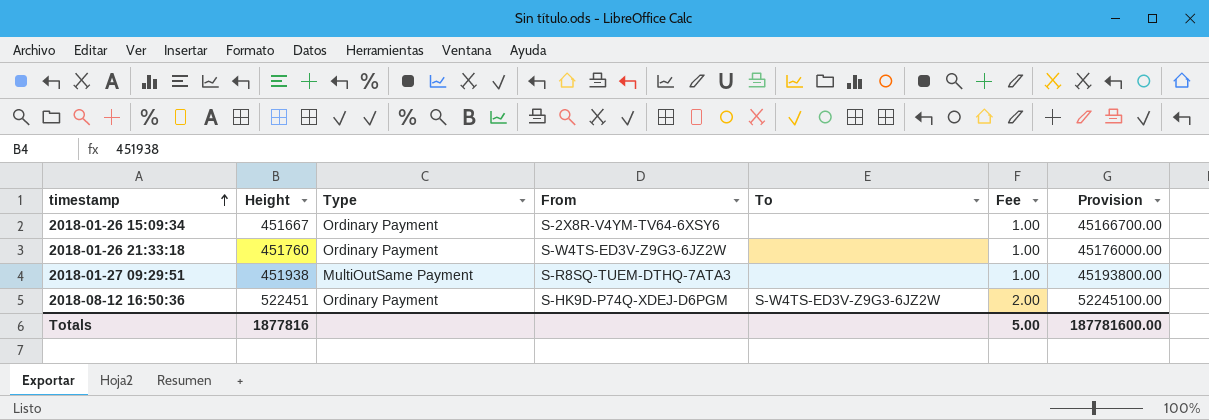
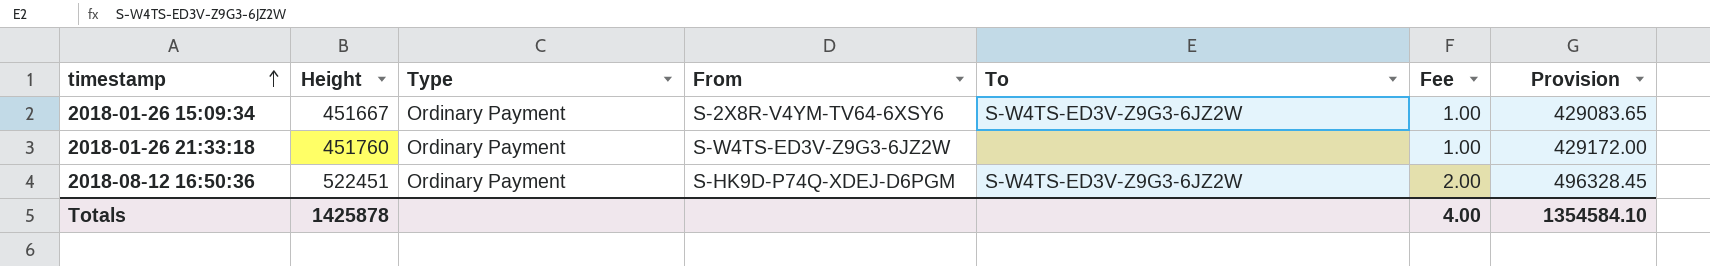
column Provision | formula: [Height] * 100 -> [Height] * 0.95
row 2018-01-27 09:29:51: 451938 | MultiOutSame Payment | S-R8SQ-TUEM-DTHQ-7ATA3 | none | 1.00 | 45193800.00 -> none
2018-01-26 15:09:34 | To: none -> S-W4TS-ED3V-Z9G3-6JZ2W
Totals | Height: 1877816 -> 1425878
Totals | Fee: 5.00 -> 4.00
Totals | Provision: 187781600.00 -> 1354584.10

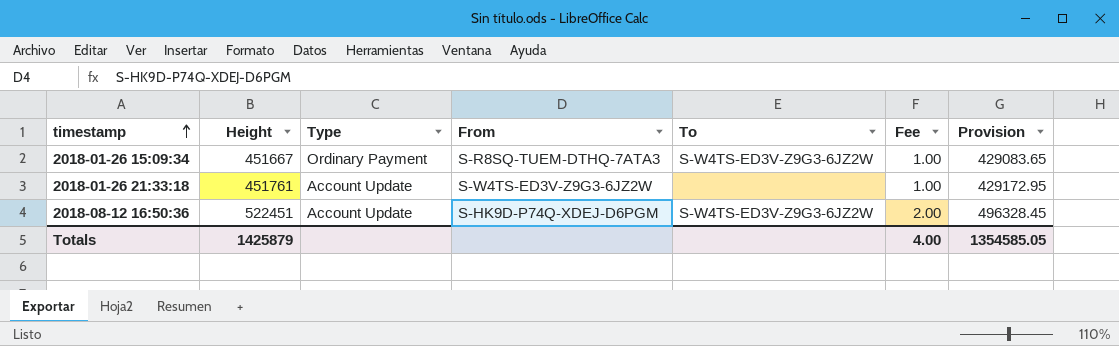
2018-01-26 15:09:34 | From: S-2X8R-V4YM-TV64-6XSY6 -> S-R8SQ-TUEM-DTHQ-7ATA3
2018-01-26 21:33:18 | Height: 451760 -> 451761
2018-01-26 21:33:18 | Type: Ordinary Payment -> Account Update
2018-01-26 21:33:18 | Provision: 429172.00 -> 429172.95
2018-08-12 16:50:36 | Type: Ordinary Payment -> Account Update
Totals | Height: 1425878 -> 1425879
Totals | Provision: 1354584.10 -> 1354585.05

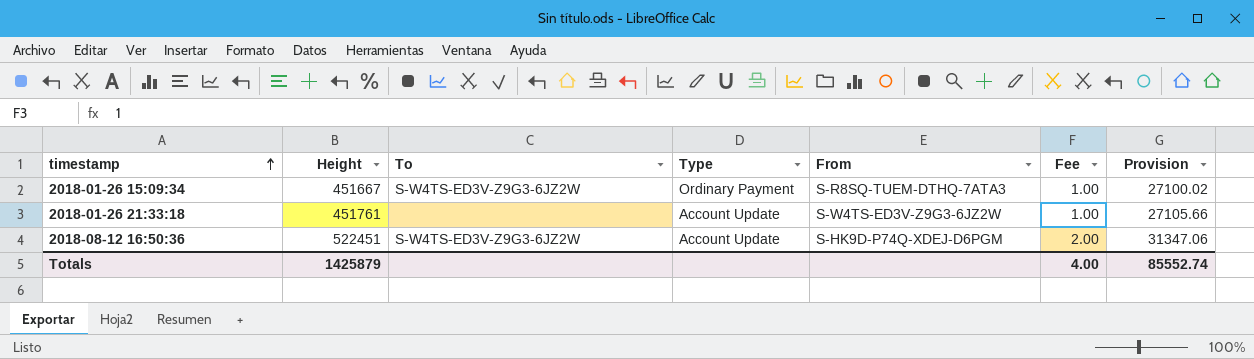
column To | position: 5 -> 3
column Provision | formula: [Height] * 0.95 -> [Height] * 0.06
Totals | Provision: 1354585.05 -> 85552.74

